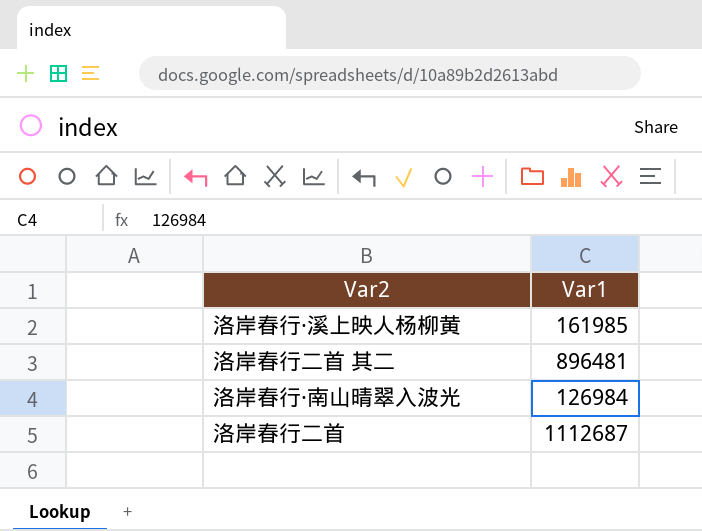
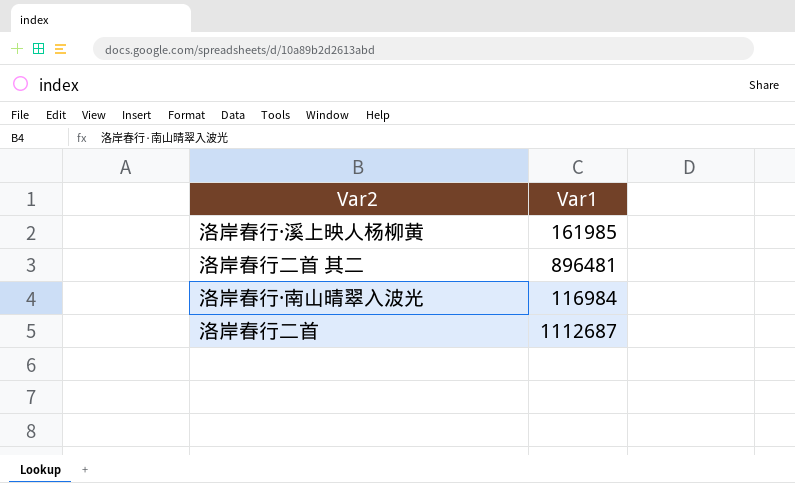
洛岸春行·南山晴翠入波光 | Var1: 126984 -> 116984

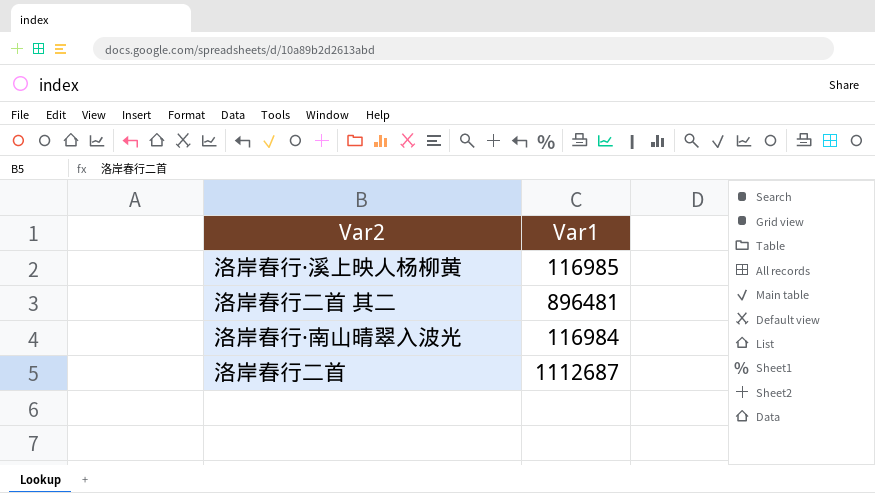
洛岸春行·溪上映人杨柳黄 | Var1: 161985 -> 116985

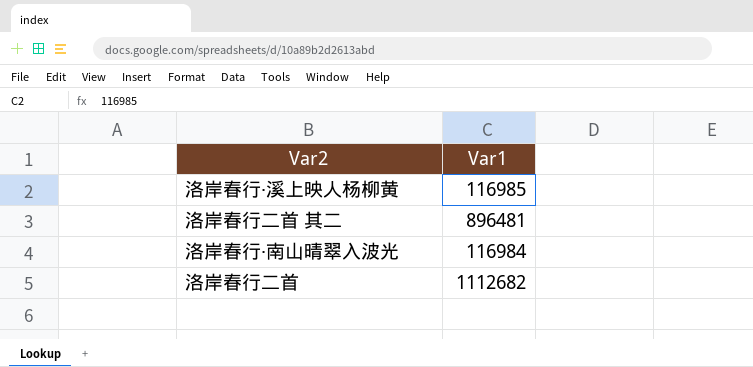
洛岸春行二首 | Var1: 1112687 -> 1112682

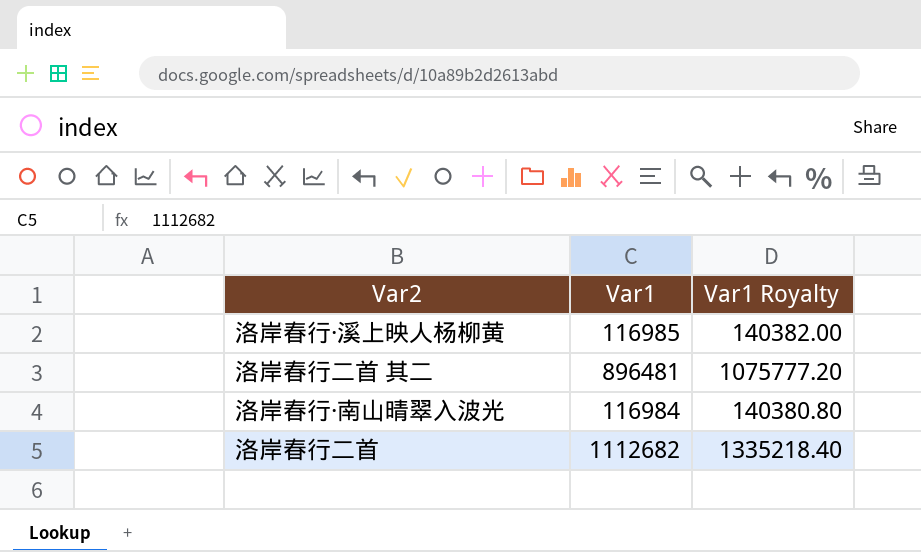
column Var1 Royalty | formula: none -> [Var1] * 1.2

